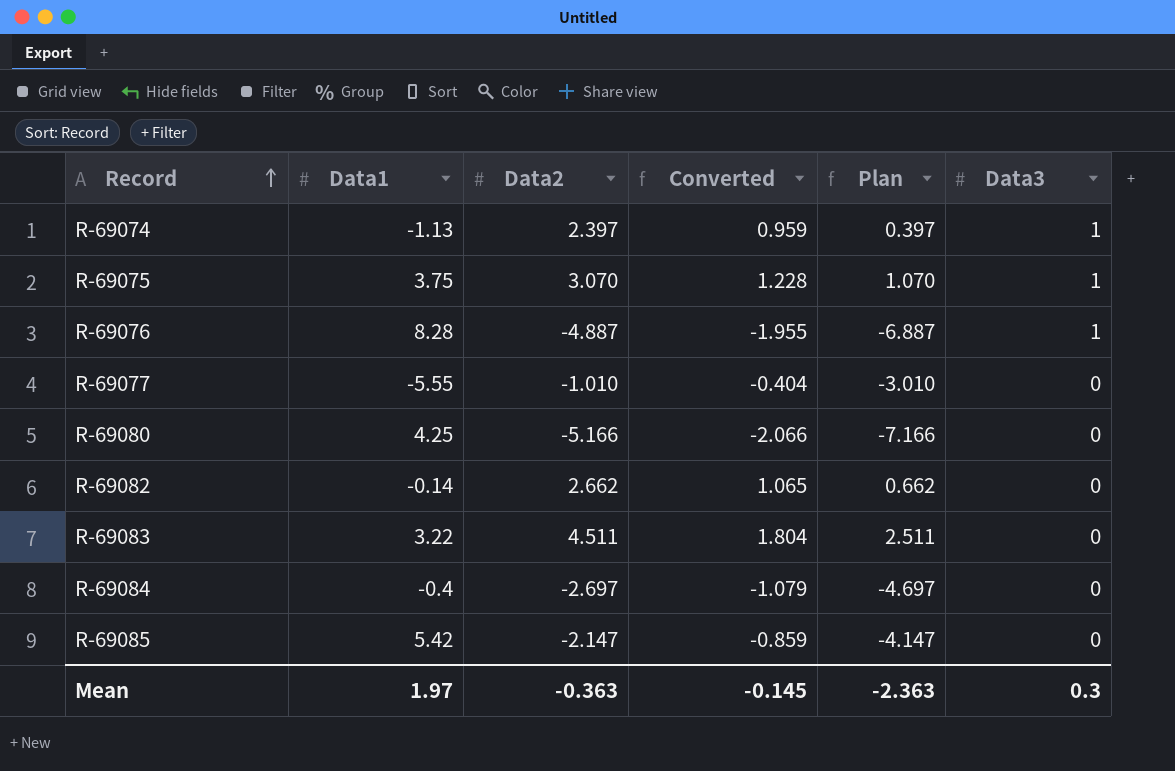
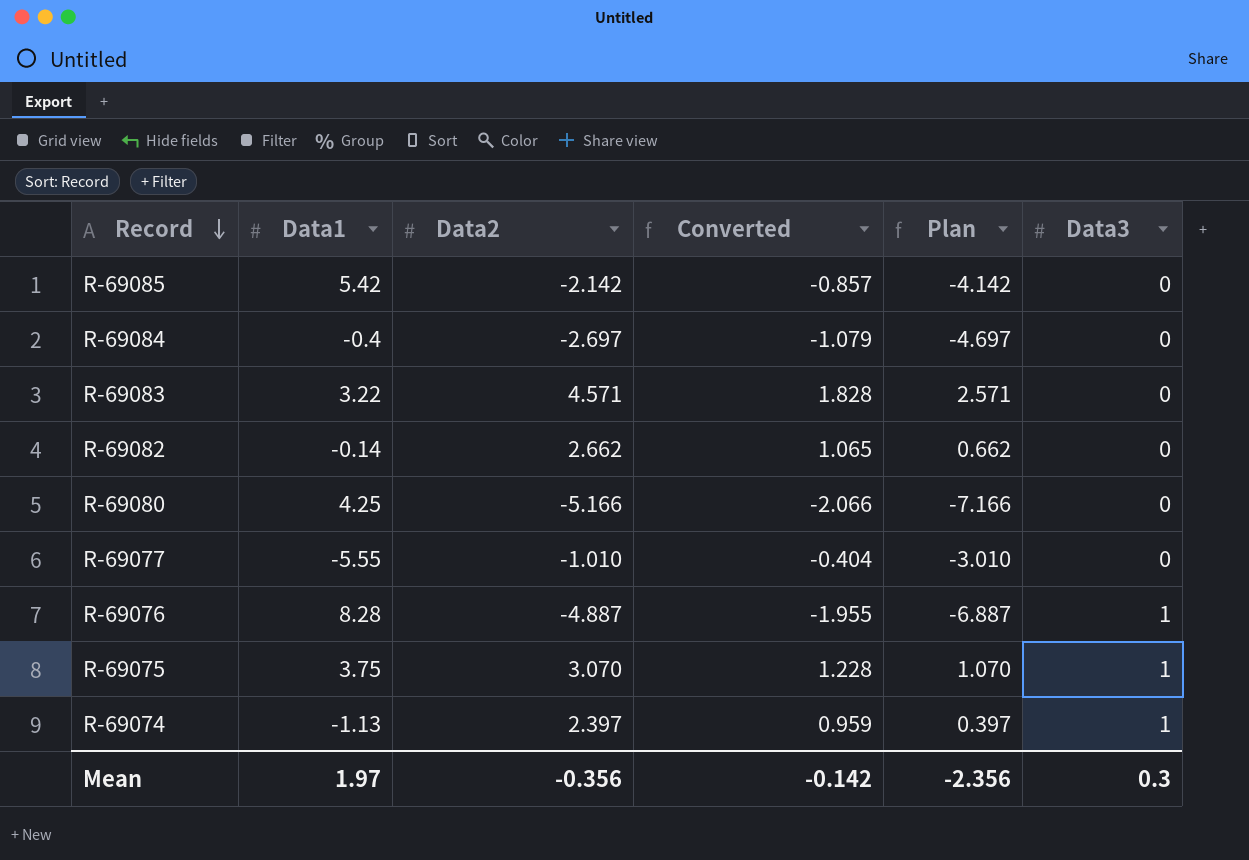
row order: Record ascending -> Record descending
R-69085 | Data2: -2.147 -> -2.142
R-69085 | Converted: -0.859 -> -0.857
R-69085 | Plan: -4.147 -> -4.142
R-69083 | Data2: 4.511 -> 4.571
R-69083 | Converted: 1.804 -> 1.828
R-69083 | Plan: 2.511 -> 2.571
Mean | Data2: -0.363 -> -0.356
Mean | Converted: -0.145 -> -0.142
Mean | Plan: -2.363 -> -2.356

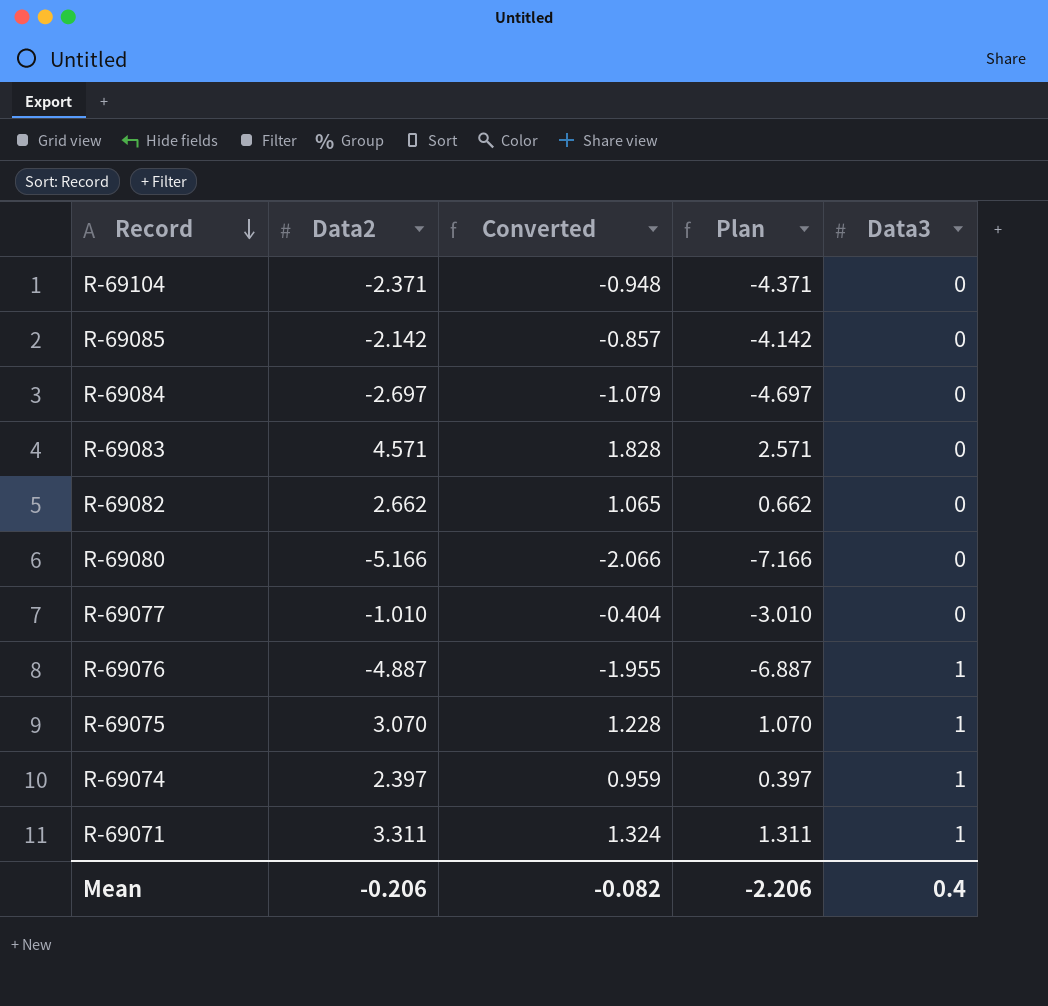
column Data1 | position: 2 -> none
row R-69104: none -> -2.371 | -0.948 | -4.371 | 0
row R-69071: none -> 3.311 | 1.324 | 1.311 | 1
Mean | Data2: -0.356 -> -0.206
Mean | Converted: -0.142 -> -0.082
Mean | Plan: -2.356 -> -2.206
Mean | Data3: 0.3 -> 0.4

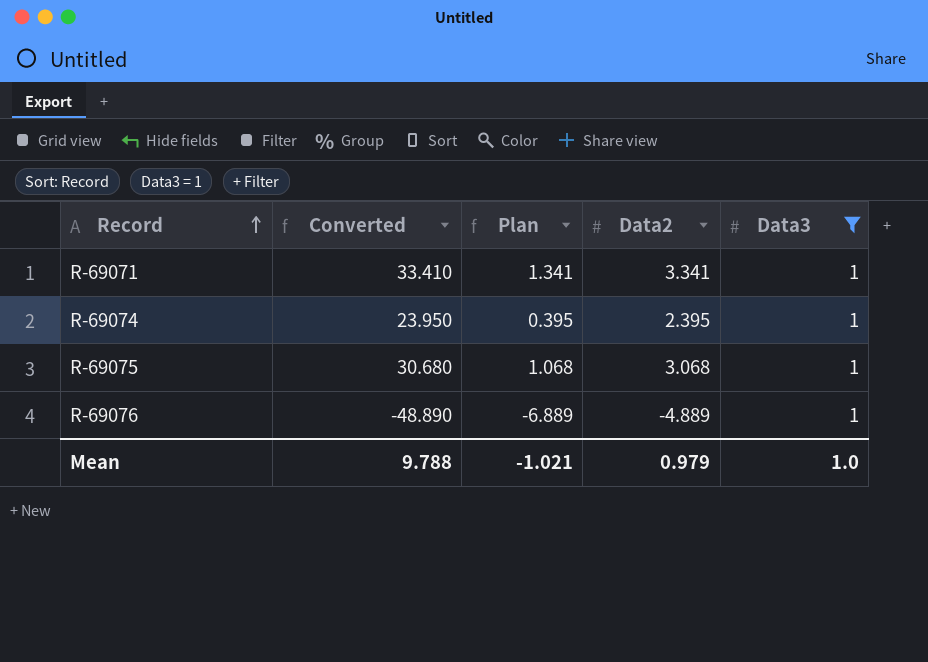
filter: none -> Data3 = 1
row order: Record descending -> Record ascending
column Converted | formula: [Data2] * 0.4 -> [Data2] * 10
column Data2 | position: 2 -> 4
R-69071 | Plan: 1.311 -> 1.341
R-69071 | Data2: 3.311 -> 3.341
R-69074 | Plan: 0.397 -> 0.395
R-69074 | Data2: 2.397 -> 2.395
R-69075 | Plan: 1.070 -> 1.068
R-69075 | Data2: 3.070 -> 3.068
R-69076 | Plan: -6.887 -> -6.889
R-69076 | Data2: -4.887 -> -4.889
Mean | Converted: -0.082 -> 9.788
Mean | Plan: -2.206 -> -1.021
Mean | Data2: -0.206 -> 0.979
Mean | Data3: 0.4 -> 1.0

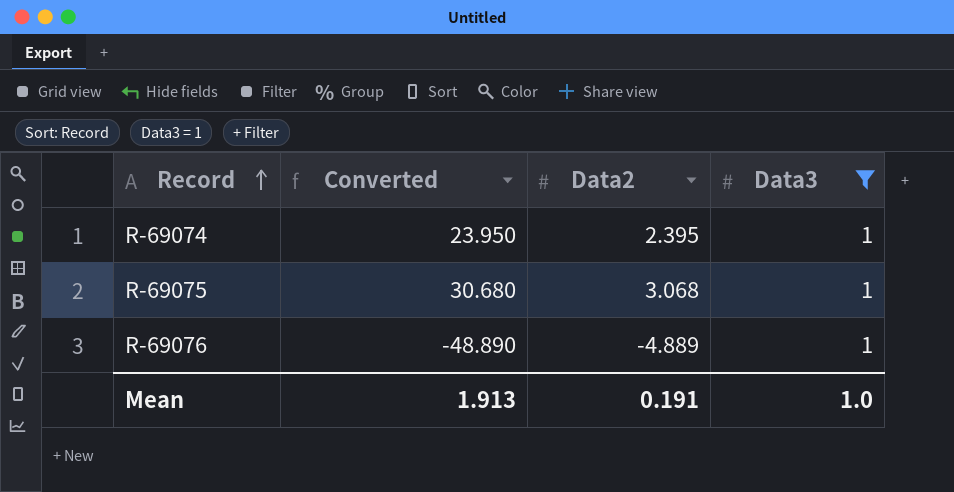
column Plan | formula: [Data2] - 2 -> none
row R-69071: 33.410 | 1.341 | 3.341 | 1 -> none
Mean | Converted: 9.788 -> 1.913
Mean | Data2: 0.979 -> 0.191

